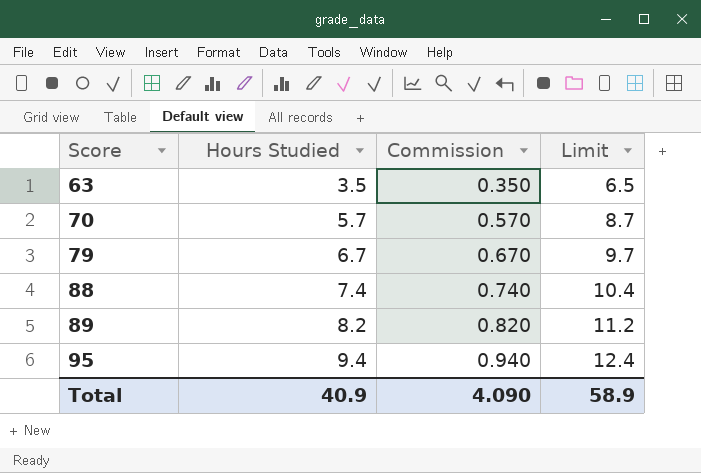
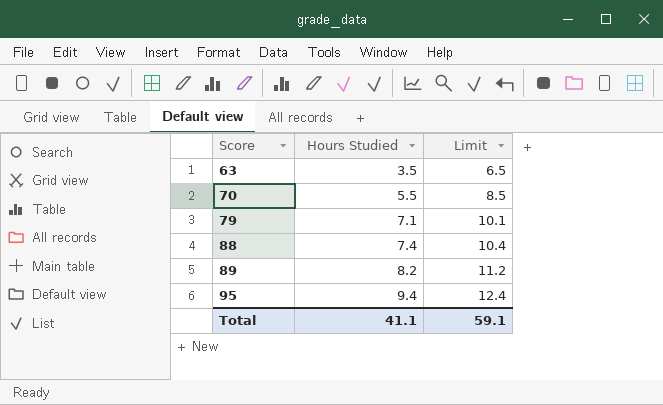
column Commission | formula: [Hours Studied] * 0.1 -> none
70 | Hours Studied: 5.7 -> 5.5
70 | Limit: 8.7 -> 8.5
79 | Hours Studied: 6.7 -> 7.1
79 | Limit: 9.7 -> 10.1
Total | Hours Studied: 40.9 -> 41.1
Total | Limit: 58.9 -> 59.1

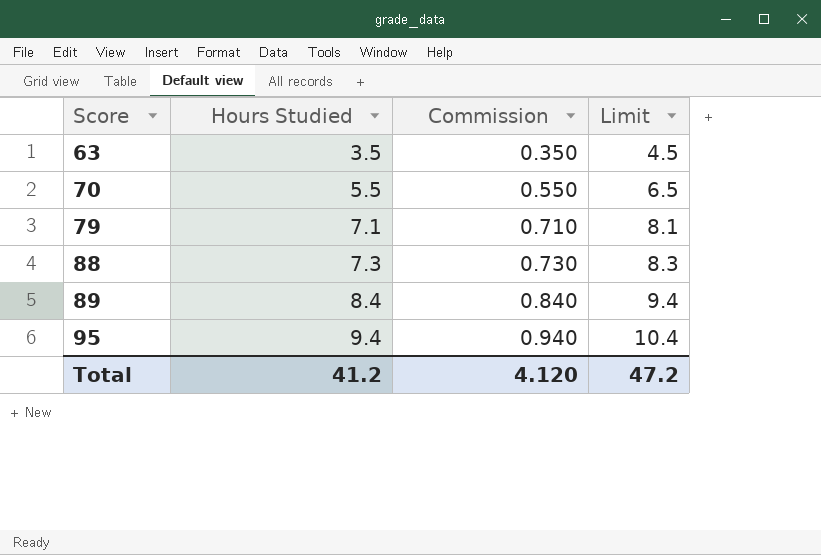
column Commission | formula: none -> [Hours Studied] * 0.1
column Limit | formula: [Hours Studied] + 3 -> [Hours Studied] + 1
88 | Hours Studied: 7.4 -> 7.3
89 | Hours Studied: 8.2 -> 8.4
Total | Hours Studied: 41.1 -> 41.2
Total | Limit: 59.1 -> 47.2

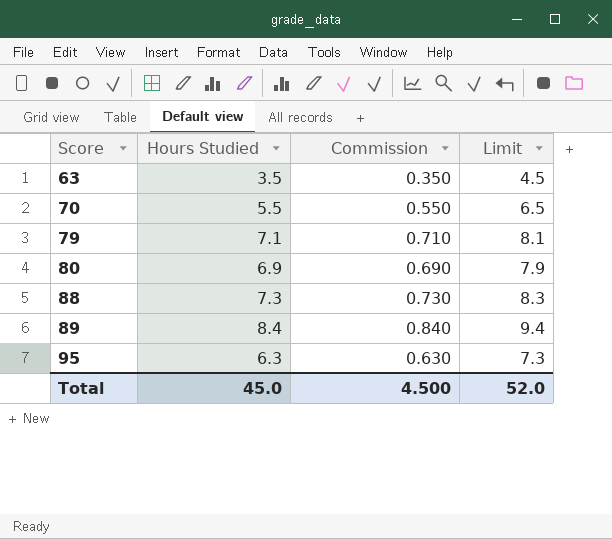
row 80: none -> 6.9 | 0.690 | 7.9
95 | Hours Studied: 9.4 -> 6.3
95 | Commission: 0.940 -> 0.630
95 | Limit: 10.4 -> 7.3
Total | Hours Studied: 41.2 -> 45.0
Total | Commission: 4.120 -> 4.500
Total | Limit: 47.2 -> 52.0

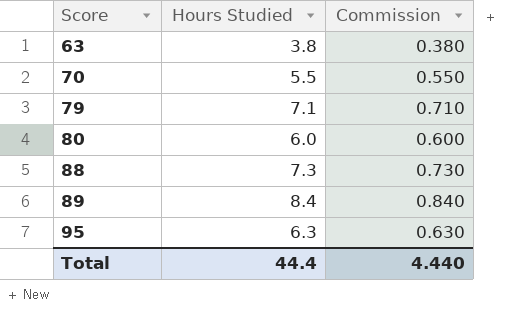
column Limit | formula: [Hours Studied] + 1 -> none
63 | Hours Studied: 3.5 -> 3.8
63 | Commission: 0.350 -> 0.380
80 | Hours Studied: 6.9 -> 6.0
80 | Commission: 0.690 -> 0.600
Total | Hours Studied: 45.0 -> 44.4
Total | Commission: 4.500 -> 4.440

